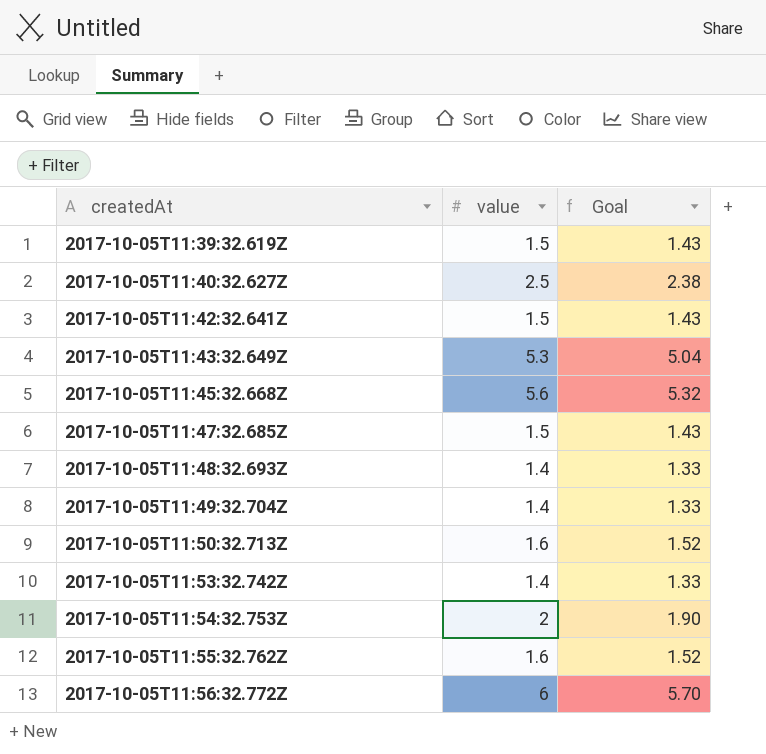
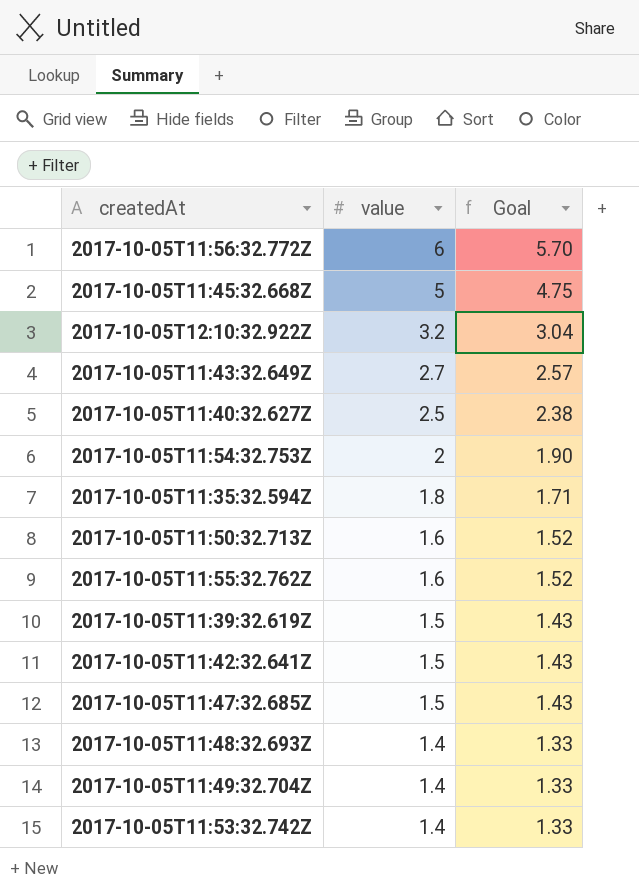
row order: createdAt ascending -> value descending
2017-10-05T11:45:32.668Z | value: 5.6 -> 5
2017-10-05T11:45:32.668Z | Goal: 5.32 -> 4.75
row 2017-10-05T12:10:32.922Z: none -> 3.2 | 3.04
2017-10-05T11:43:32.649Z | value: 5.3 -> 2.7
2017-10-05T11:43:32.649Z | Goal: 5.04 -> 2.57
row 2017-10-05T11:35:32.594Z: none -> 1.8 | 1.71

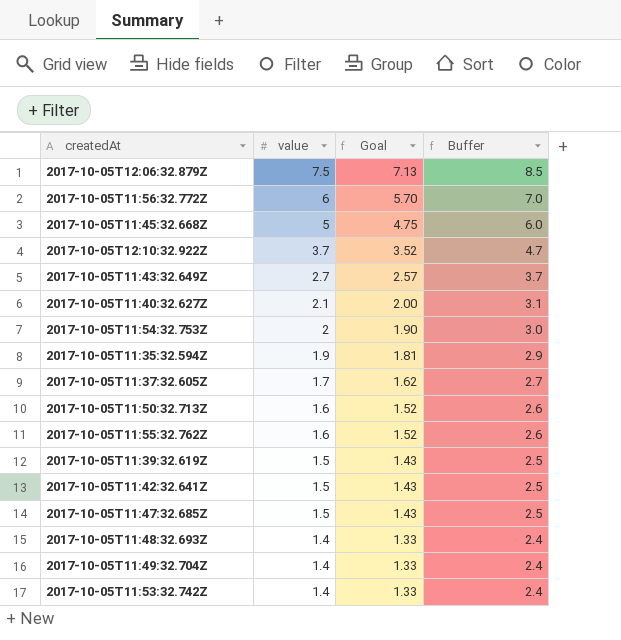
column Buffer | formula: none -> [value] + 1
row 2017-10-05T12:06:32.879Z: none -> 7.5 | 7.13 | 8.5
2017-10-05T12:10:32.922Z | value: 3.2 -> 3.7
2017-10-05T12:10:32.922Z | Goal: 3.04 -> 3.52
2017-10-05T11:40:32.627Z | value: 2.5 -> 2.1
2017-10-05T11:40:32.627Z | Goal: 2.38 -> 2.00
2017-10-05T11:35:32.594Z | value: 1.8 -> 1.9
2017-10-05T11:35:32.594Z | Goal: 1.71 -> 1.81
row 2017-10-05T11:37:32.605Z: none -> 1.7 | 1.62 | 2.7

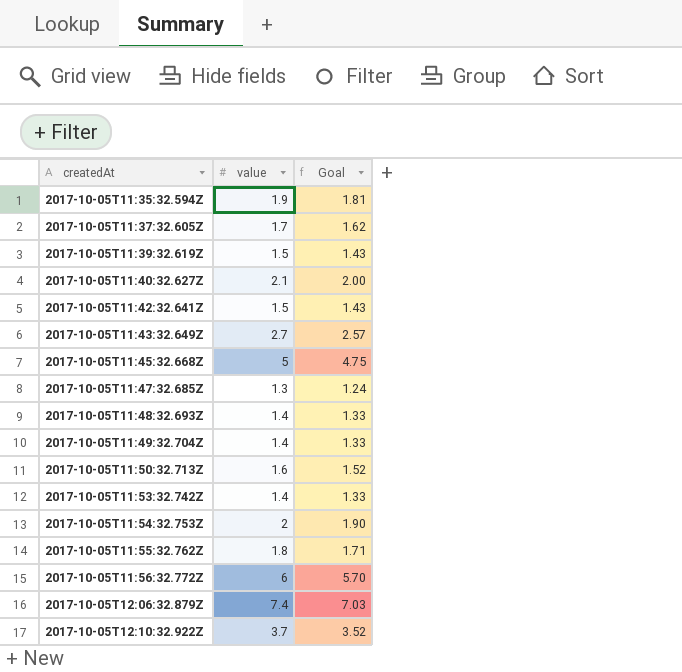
row order: value descending -> createdAt ascending
column Buffer | formula: [value] + 1 -> none
2017-10-05T11:47:32.685Z | value: 1.5 -> 1.3
2017-10-05T11:47:32.685Z | Goal: 1.43 -> 1.24
2017-10-05T11:55:32.762Z | value: 1.6 -> 1.8
2017-10-05T11:55:32.762Z | Goal: 1.52 -> 1.71
2017-10-05T12:06:32.879Z | value: 7.5 -> 7.4
2017-10-05T12:06:32.879Z | Goal: 7.13 -> 7.03

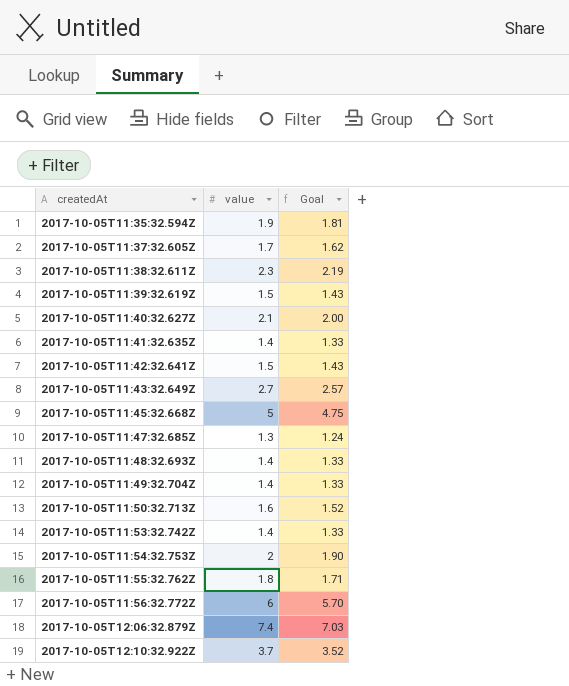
row 2017-10-05T11:38:32.611Z: none -> 2.3 | 2.19
row 2017-10-05T11:41:32.635Z: none -> 1.4 | 1.33

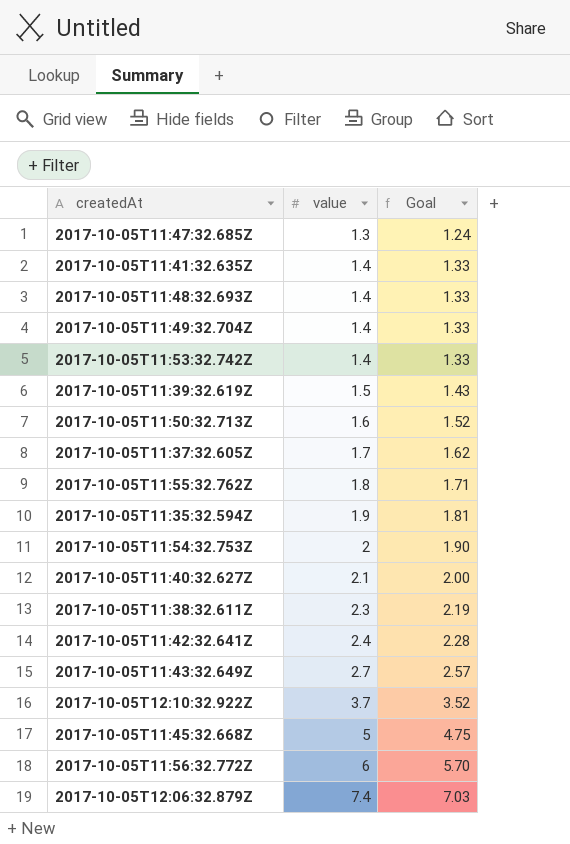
row order: createdAt ascending -> value ascending
2017-10-05T11:42:32.641Z | value: 1.5 -> 2.4
2017-10-05T11:42:32.641Z | Goal: 1.43 -> 2.28

